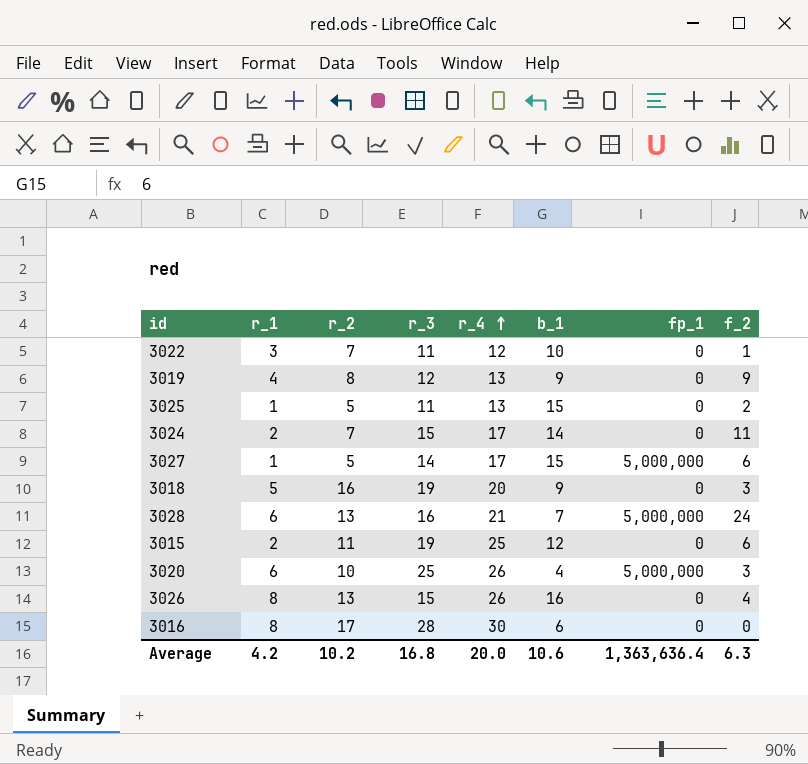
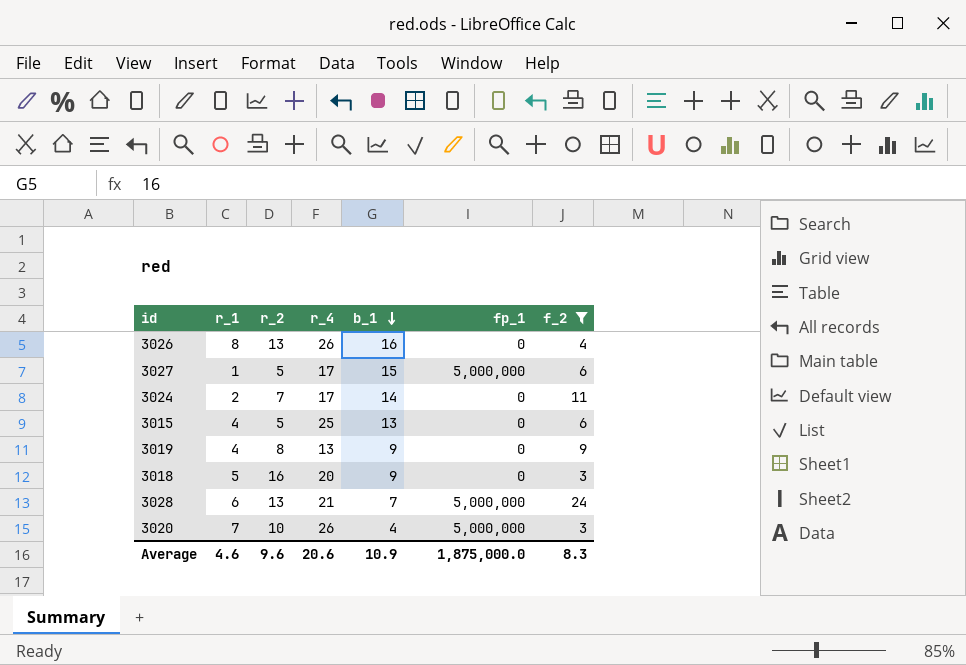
filter: none -> f_2 >= 3
row order: r_4 ascending -> b_1 descending
column r_3 | position: 4 -> none
3015 | r_1: 2 -> 4
3015 | r_2: 11 -> 5
3015 | b_1: 12 -> 13
3020 | r_1: 6 -> 7
Average | r_1: 4.2 -> 4.6
Average | r_2: 10.2 -> 9.6
Average | r_4: 20.0 -> 20.6
Average | b_1: 10.6 -> 10.9
Average | fp_1: 1,363,636.4 -> 1,875,000.0
Average | f_2: 6.3 -> 8.3

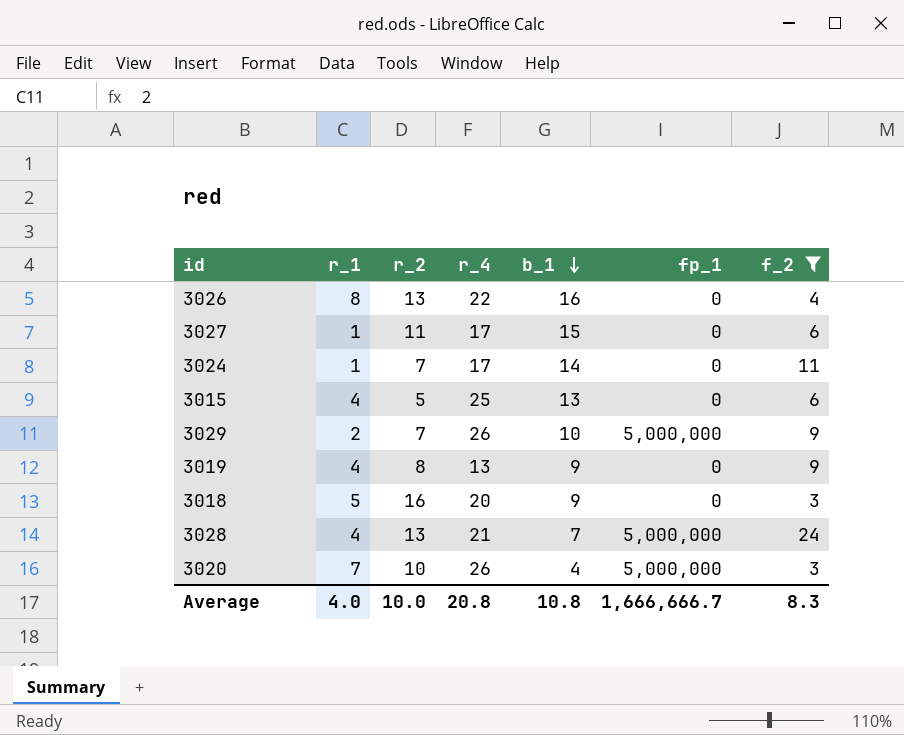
3026 | r_4: 26 -> 22
3027 | r_2: 5 -> 11
3027 | fp_1: 5,000,000 -> 0
3024 | r_1: 2 -> 1
row 3029: none -> 2 | 7 | 26 | 10 | 5,000,000 | 9
3028 | r_1: 6 -> 4
Average | r_1: 4.6 -> 4.0
Average | r_2: 9.6 -> 10.0
Average | r_4: 20.6 -> 20.8
Average | b_1: 10.9 -> 10.8
Average | fp_1: 1,875,000.0 -> 1,666,666.7

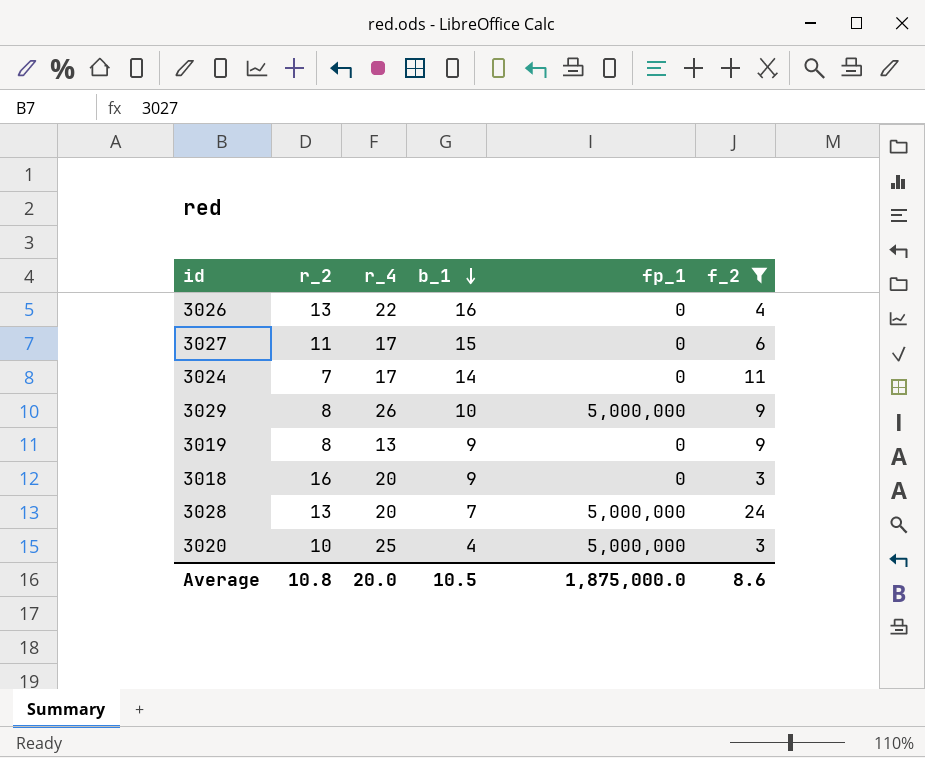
column r_1 | position: 2 -> none
row 3015: 4 | 5 | 25 | 13 | 0 | 6 -> none
3029 | r_2: 7 -> 8
3028 | r_4: 21 -> 20
3020 | r_4: 26 -> 25
Average | r_2: 10.0 -> 10.8
Average | r_4: 20.8 -> 20.0
Average | b_1: 10.8 -> 10.5
Average | fp_1: 1,666,666.7 -> 1,875,000.0
Average | f_2: 8.3 -> 8.6

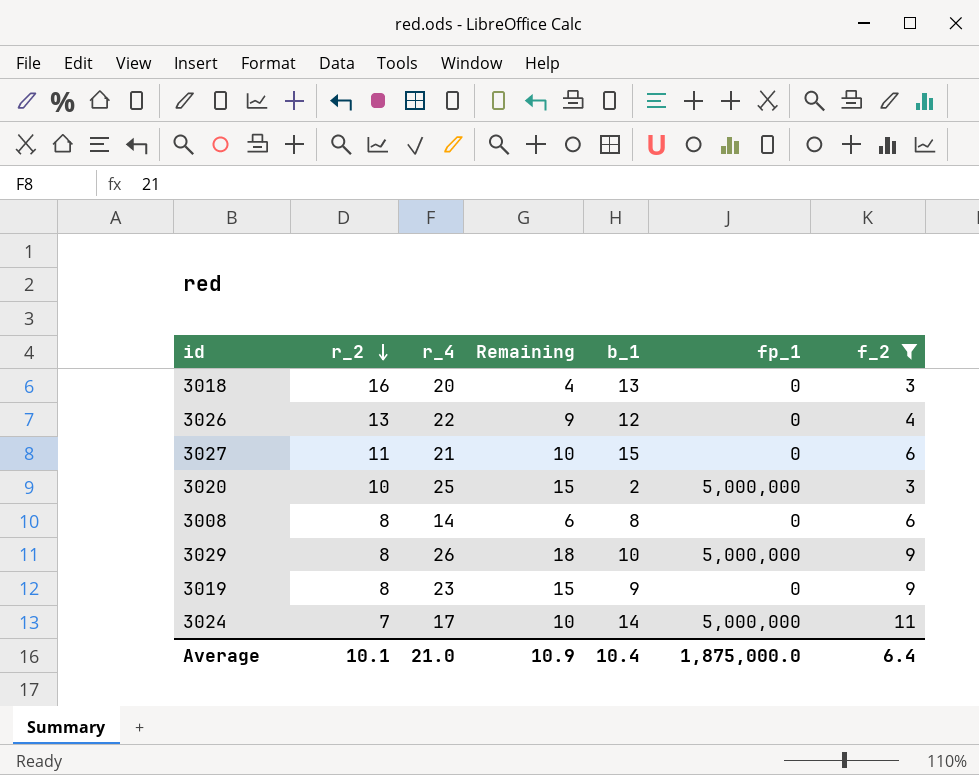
row order: b_1 descending -> r_2 descending
column Remaining | formula: none -> [r_4] - [r_2]
row 3028: 13 | 20 | 7 | 5,000,000 | 24 -> none
3018 | b_1: 9 -> 13
3026 | b_1: 16 -> 12
3027 | r_4: 17 -> 21
3020 | b_1: 4 -> 2
row 3008: none -> 8 | 14 | 6 | 8 | 0 | 6
3019 | r_4: 13 -> 23
3024 | fp_1: 0 -> 5,000,000
Average | r_2: 10.8 -> 10.1
Average | r_4: 20.0 -> 21.0
Average | b_1: 10.5 -> 10.4
Average | f_2: 8.6 -> 6.4

